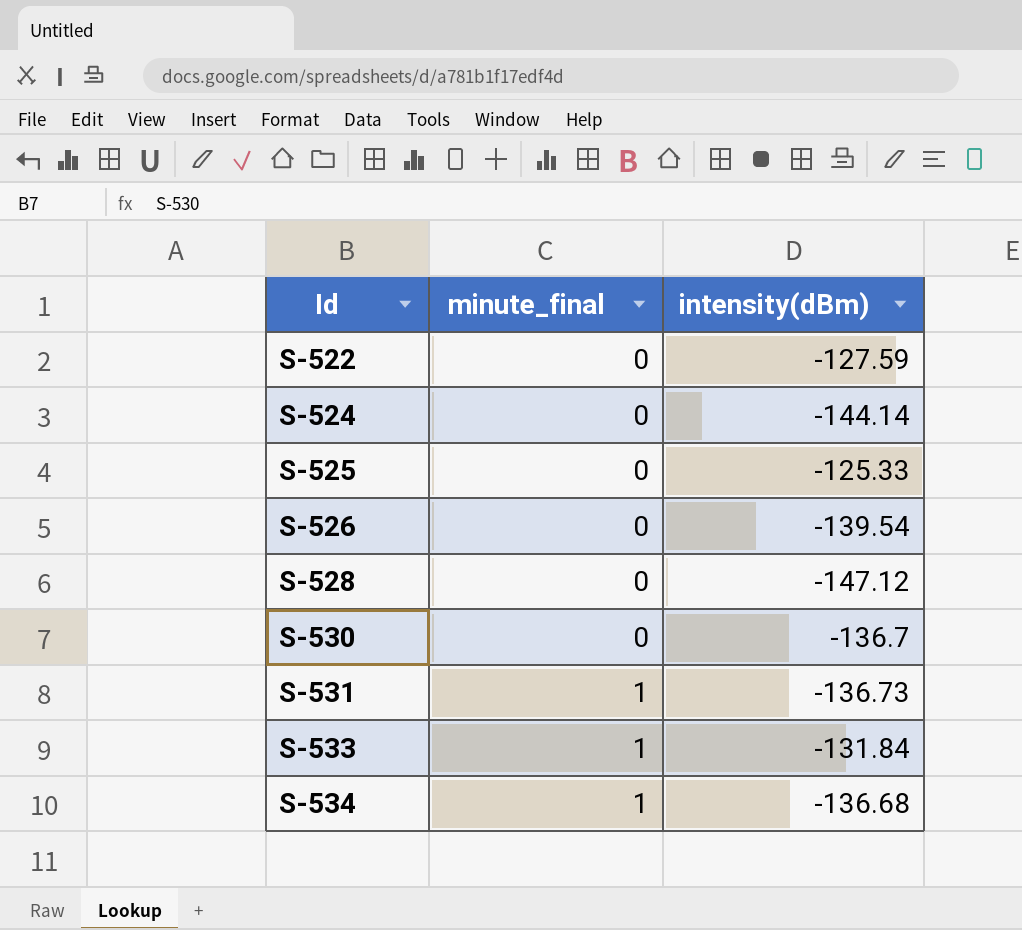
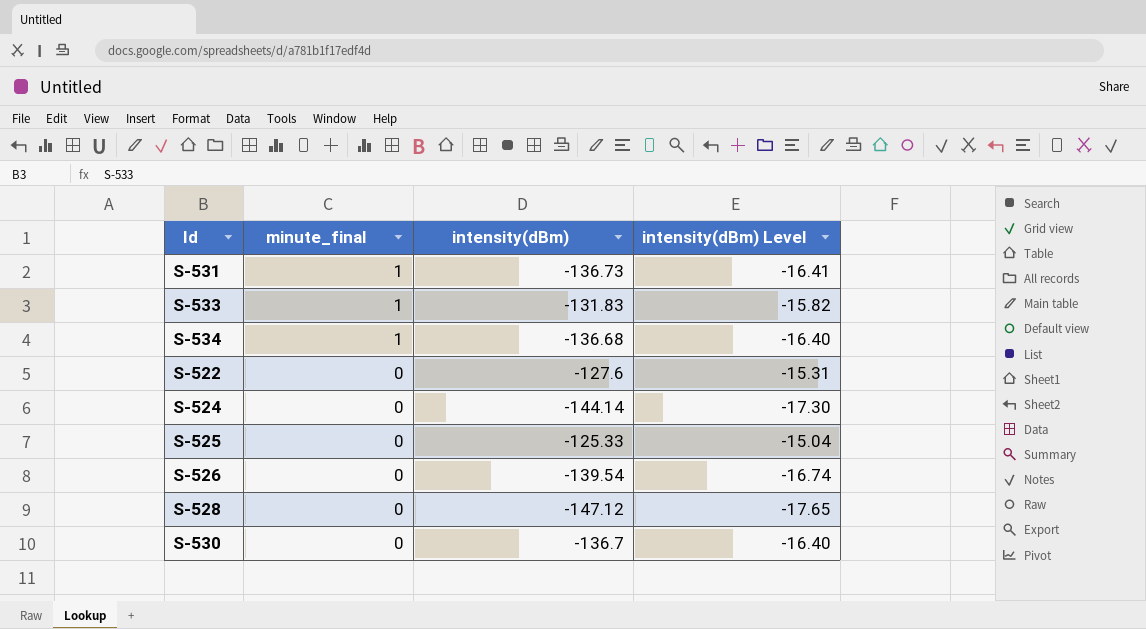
row order: Id ascending -> minute_final descending
column intensity(dBm) Level | formula: none -> [intensity(dBm)] * 0.12
S-533 | intensity(dBm): -131.84 -> -131.83
S-522 | intensity(dBm): -127.59 -> -127.6

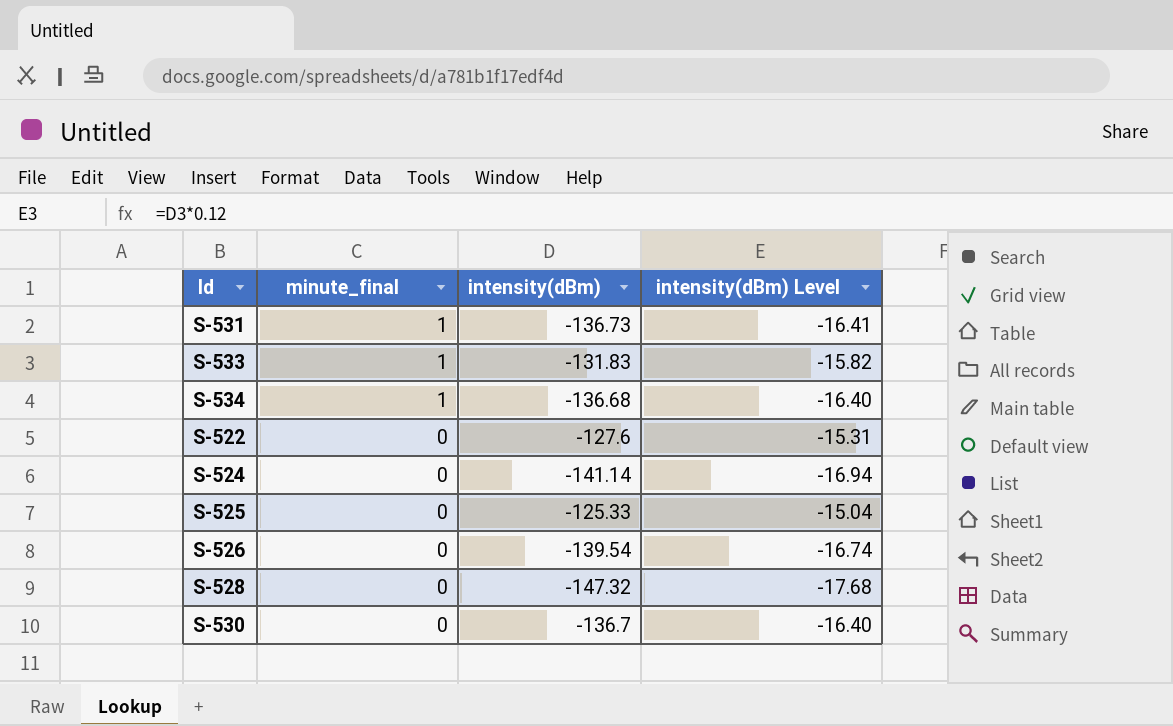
S-524 | intensity(dBm): -144.14 -> -141.14
S-524 | intensity(dBm) Level: -17.30 -> -16.94
S-528 | intensity(dBm): -147.12 -> -147.32
S-528 | intensity(dBm) Level: -17.65 -> -17.68

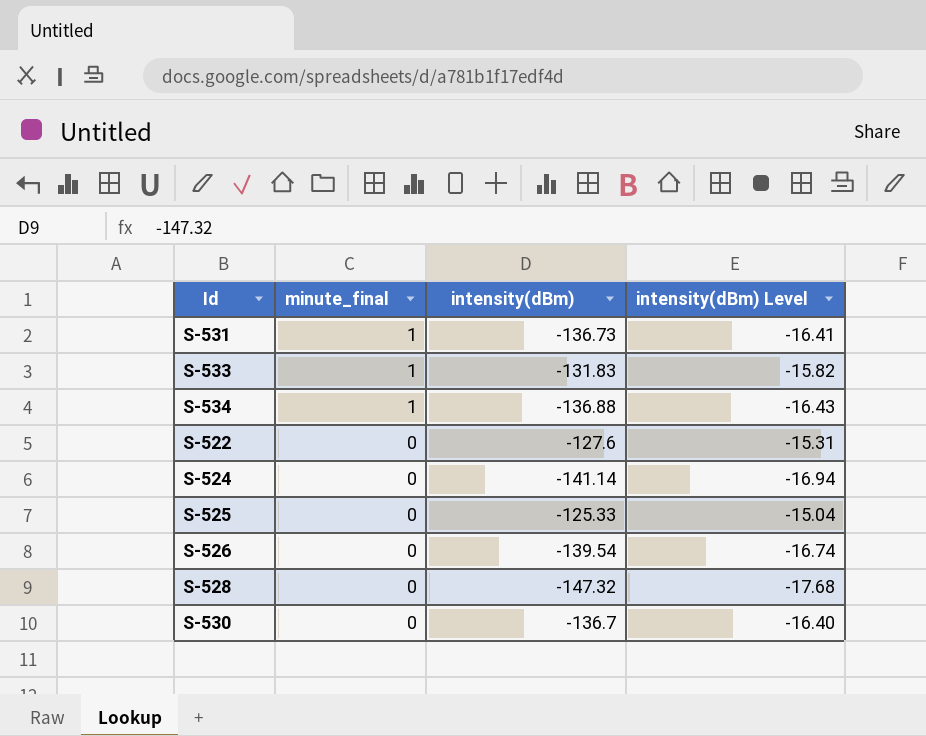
S-534 | intensity(dBm): -136.68 -> -136.88
S-534 | intensity(dBm) Level: -16.40 -> -16.43

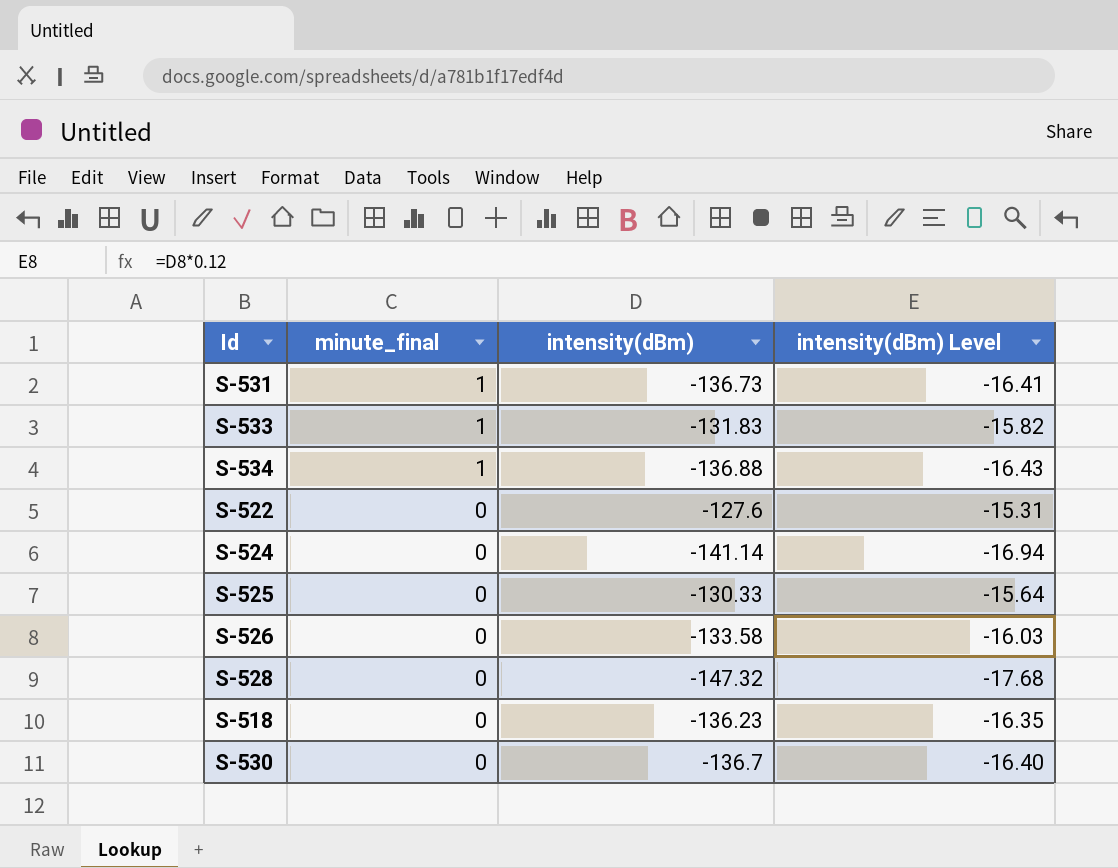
S-525 | intensity(dBm): -125.33 -> -130.33
S-525 | intensity(dBm) Level: -15.04 -> -15.64
S-526 | intensity(dBm): -139.54 -> -133.58
S-526 | intensity(dBm) Level: -16.74 -> -16.03
row S-518: none -> 0 | -136.23 | -16.35

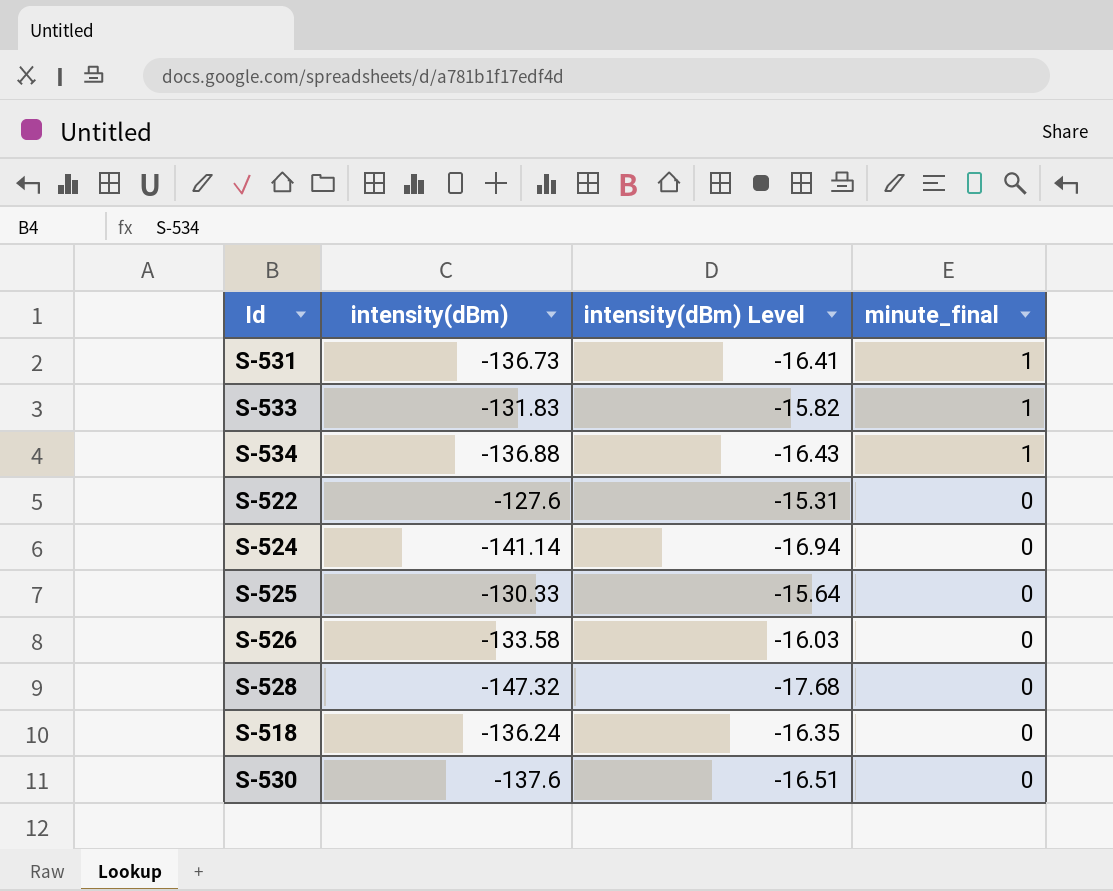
column minute_final | position: 2 -> 4
S-518 | intensity(dBm): -136.23 -> -136.24
S-530 | intensity(dBm): -136.7 -> -137.6
S-530 | intensity(dBm) Level: -16.40 -> -16.51

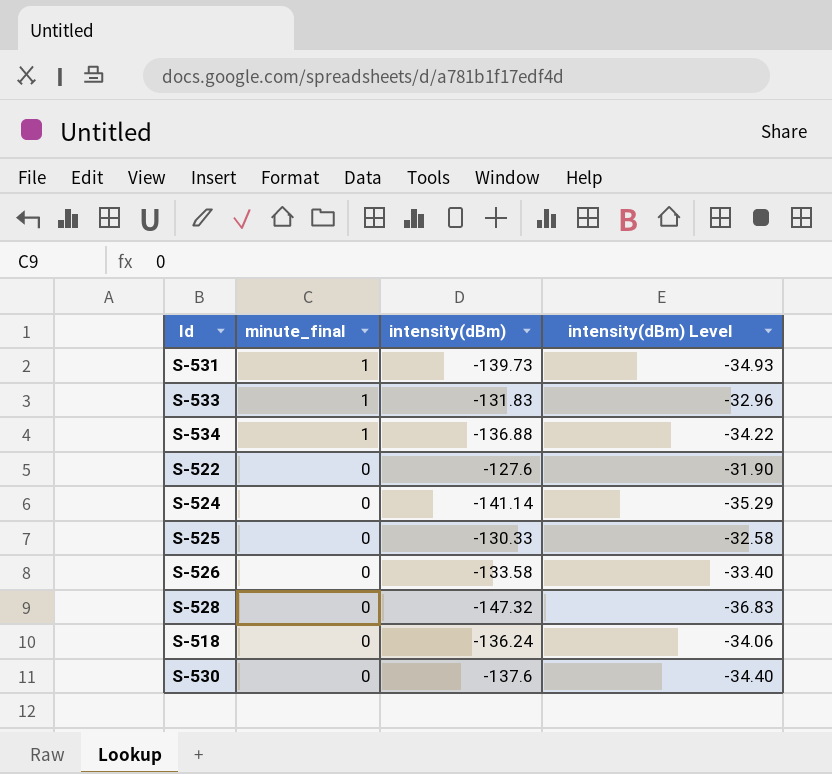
column minute_final | position: 4 -> 2
column intensity(dBm) Level | formula: [intensity(dBm)] * 0.12 -> [intensity(dBm)] * 0.25
S-531 | intensity(dBm): -136.73 -> -139.73

